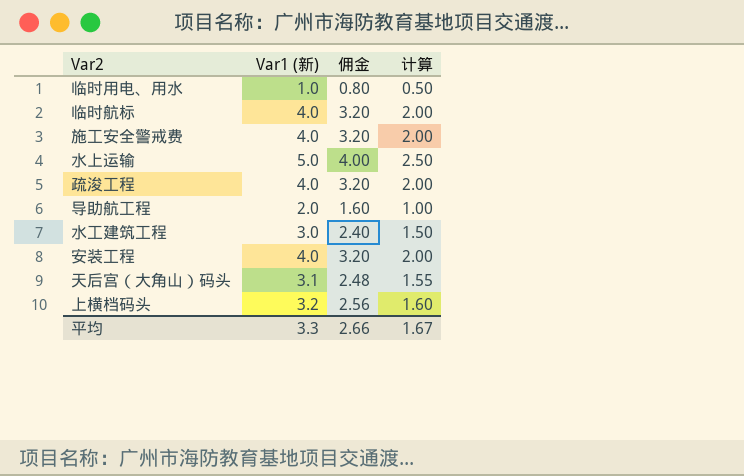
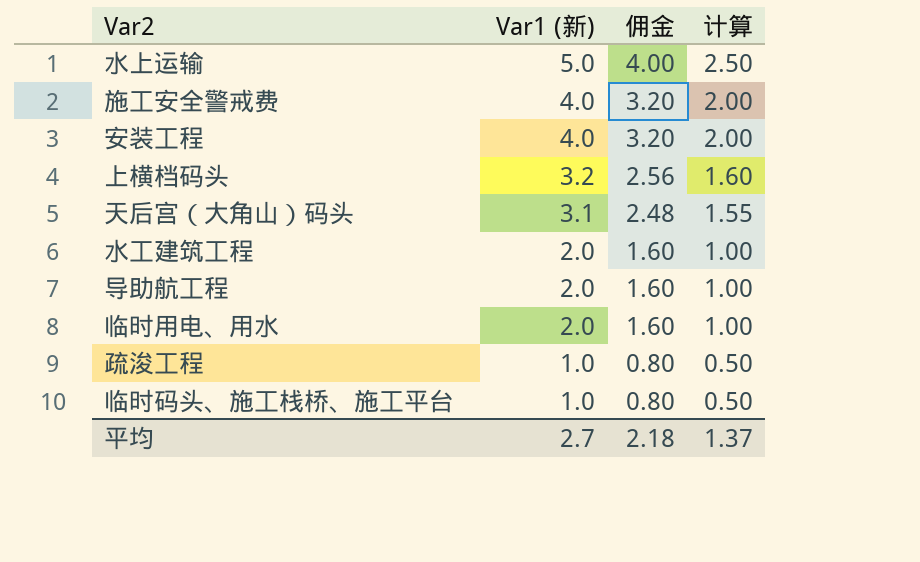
row order: none -> Var1 (新) descending
row 临时航标: 4.0 | 3.20 | 2.00 -> none
水工建筑工程 | Var1 (新): 3.0 -> 2.0
水工建筑工程 | 佣金: 2.40 -> 1.60
水工建筑工程 | 计算: 1.50 -> 1.00
临时用电、用水 | Var1 (新): 1.0 -> 2.0
临时用电、用水 | 佣金: 0.80 -> 1.60
临时用电、用水 | 计算: 0.50 -> 1.00
疏浚工程 | Var1 (新): 4.0 -> 1.0
疏浚工程 | 佣金: 3.20 -> 0.80
疏浚工程 | 计算: 2.00 -> 0.50
row 临时码头、施工栈桥、施工平台: none -> 1.0 | 0.80 | 0.50
平均 | Var1 (新): 3.3 -> 2.7
平均 | 佣金: 2.66 -> 2.18
平均 | 计算: 1.67 -> 1.37

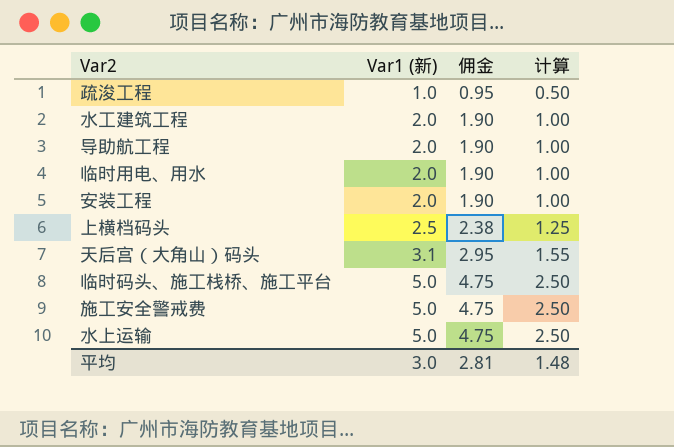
row order: Var1 (新) descending -> Var1 (新) ascending
column 佣金 | formula: [Var1 (新)] * 0.8 -> [Var1 (新)] * 0.95
安装工程 | Var1 (新): 4.0 -> 2.0
安装工程 | 计算: 2.00 -> 1.00
上横档码头 | Var1 (新): 3.2 -> 2.5
上横档码头 | 计算: 1.60 -> 1.25
临时码头、施工栈桥、施工平台 | Var1 (新): 1.0 -> 5.0
临时码头、施工栈桥、施工平台 | 计算: 0.50 -> 2.50
施工安全警戒费 | Var1 (新): 4.0 -> 5.0
施工安全警戒费 | 计算: 2.00 -> 2.50
平均 | Var1 (新): 2.7 -> 3.0
平均 | 佣金: 2.18 -> 2.81
平均 | 计算: 1.37 -> 1.48

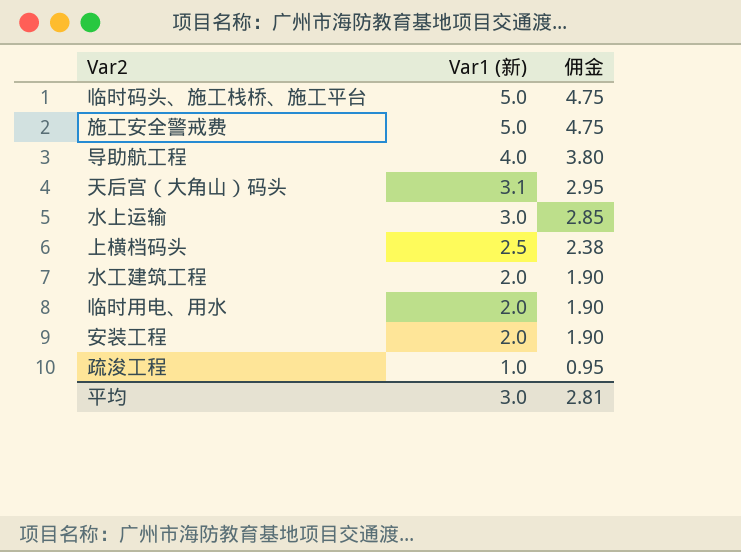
row order: Var1 (新) ascending -> Var1 (新) descending
column 计算 | formula: [Var1 (新)] * 0.5 -> none
导助航工程 | Var1 (新): 2.0 -> 4.0
导助航工程 | 佣金: 1.90 -> 3.80
水上运输 | Var1 (新): 5.0 -> 3.0
水上运输 | 佣金: 4.75 -> 2.85

